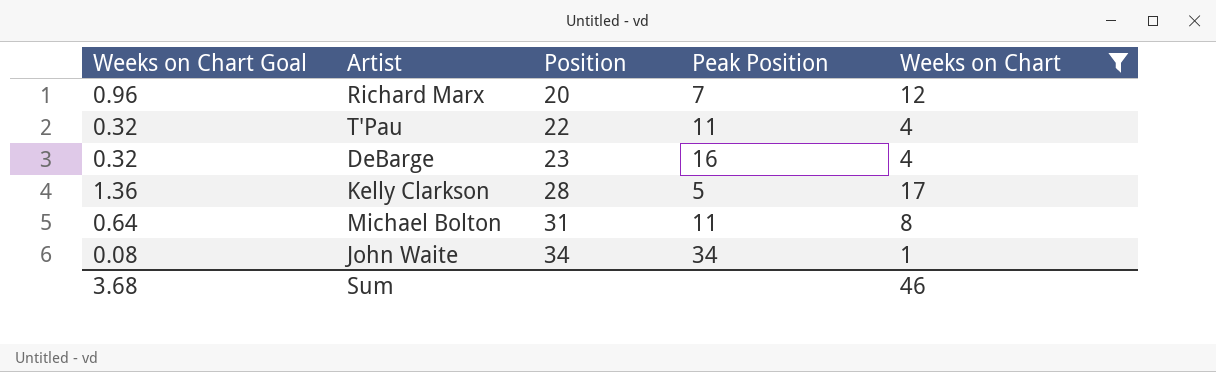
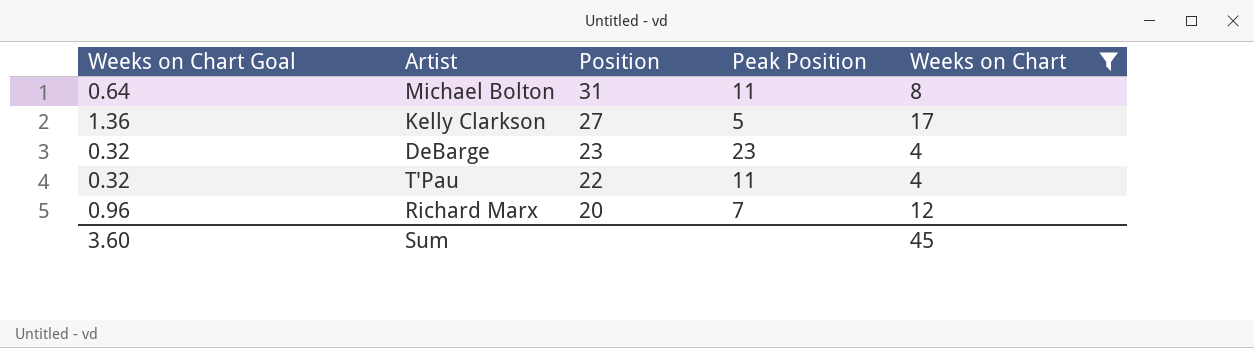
row order: Position ascending -> Position descending
row John Waite: 0.08 | 34 | 34 | 1 -> none
Kelly Clarkson | Position: 28 -> 27
DeBarge | Peak Position: 16 -> 23
Sum | Weeks on Chart Goal: 3.68 -> 3.60
Sum | Weeks on Chart: 46 -> 45

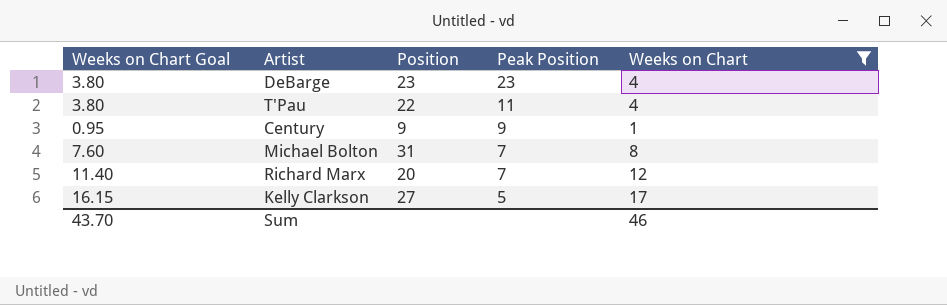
row order: Position descending -> Peak Position descending
column Weeks on Chart Goal | formula: [Weeks on Chart] * 0.08 -> [Weeks on Chart] * 0.95
row Century: none -> 0.95 | 9 | 9 | 1
Michael Bolton | Peak Position: 11 -> 7
Sum | Weeks on Chart Goal: 3.60 -> 43.70
Sum | Weeks on Chart: 45 -> 46

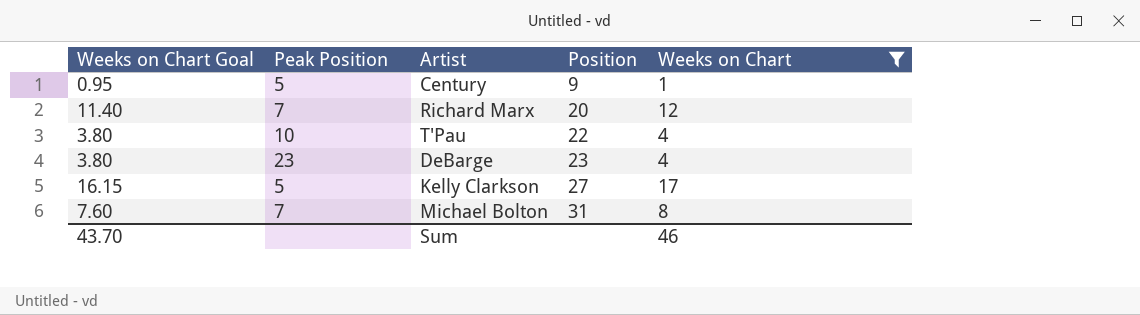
row order: Peak Position descending -> Position ascending
column Peak Position | position: 4 -> 2
Century | Peak Position: 9 -> 5
T'Pau | Peak Position: 11 -> 10

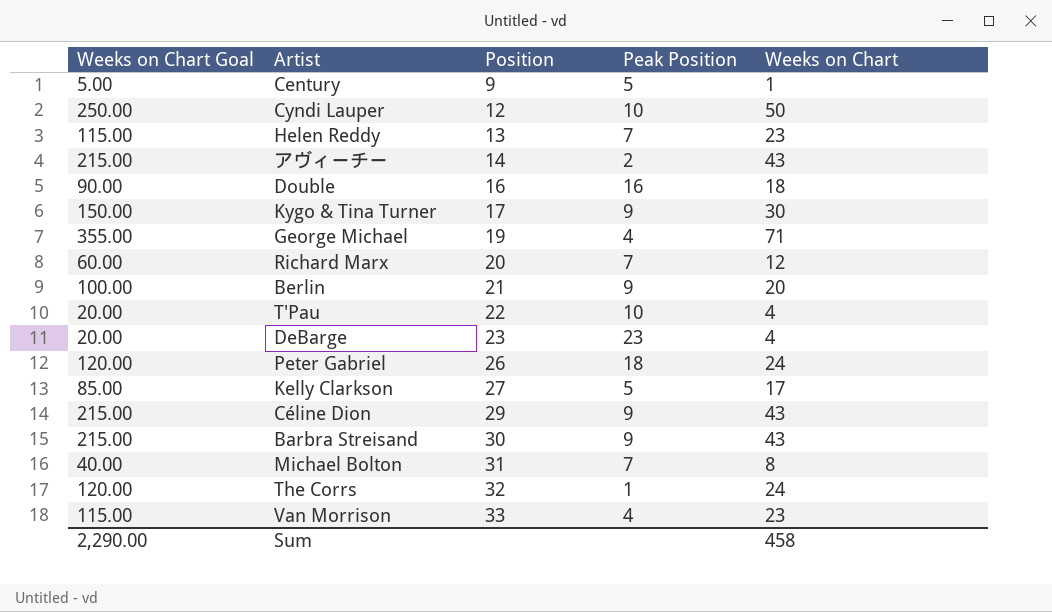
filter: Weeks on Chart <= 17 -> none
column Weeks on Chart Goal | formula: [Weeks on Chart] * 0.95 -> [Weeks on Chart] * 5
column Peak Position | position: 2 -> 4
Sum | Weeks on Chart Goal: 43.70 -> 2,290.00
Sum | Weeks on Chart: 46 -> 458

